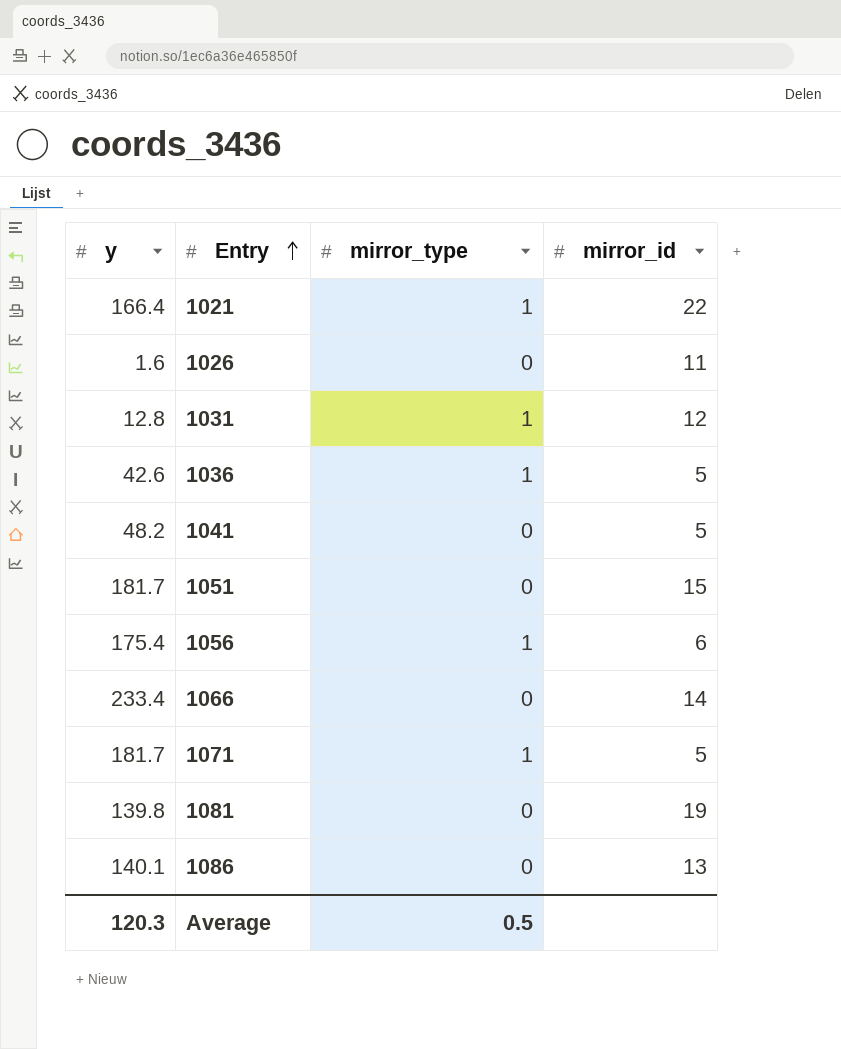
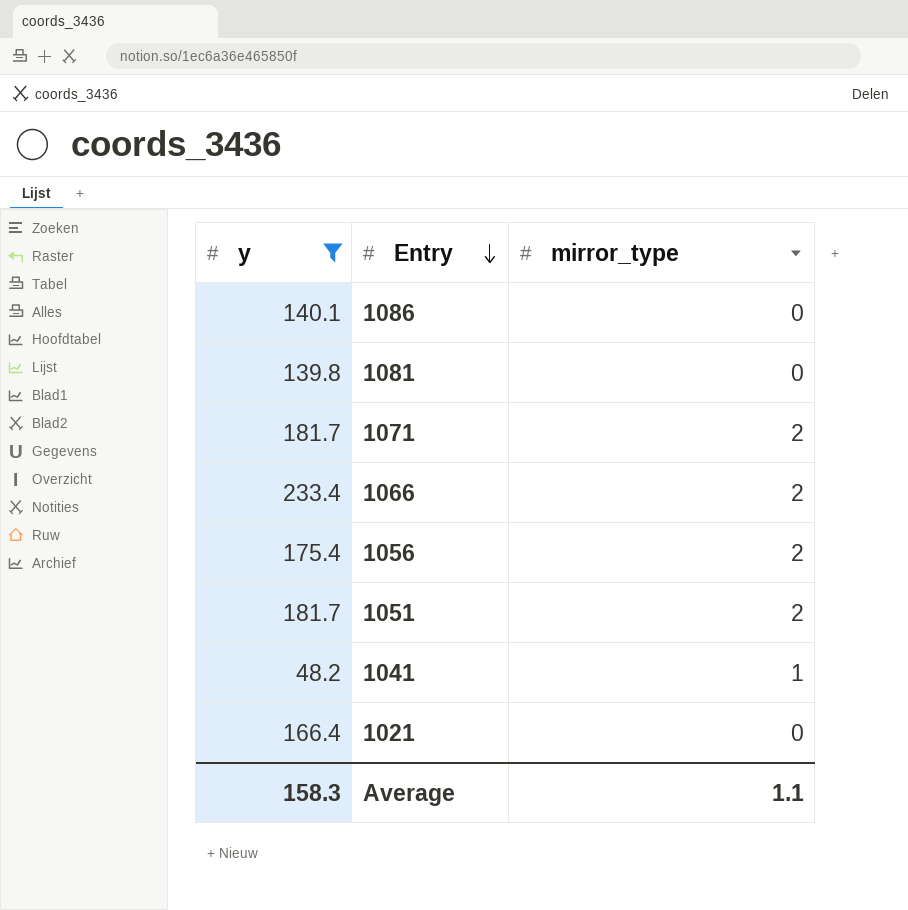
filter: none -> y >= 48.2
row order: Entry ascending -> Entry descending
column mirror_id | position: 4 -> none
1071 | mirror_type: 1 -> 2
1066 | mirror_type: 0 -> 2
1056 | mirror_type: 1 -> 2
1051 | mirror_type: 0 -> 2
1041 | mirror_type: 0 -> 1
1021 | mirror_type: 1 -> 0
Average | y: 120.3 -> 158.3
Average | mirror_type: 0.5 -> 1.1

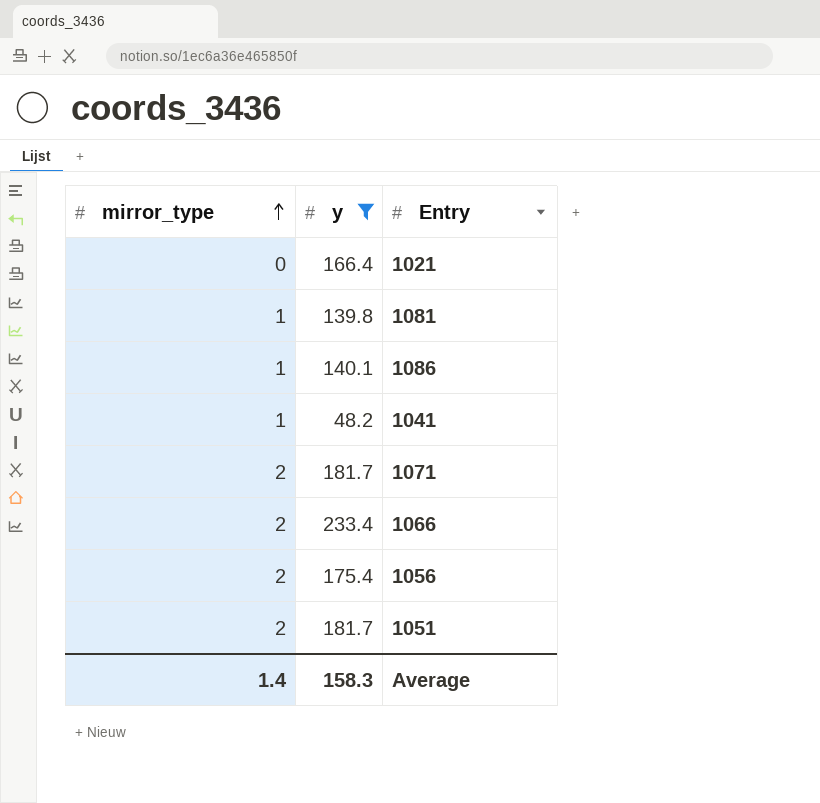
row order: Entry descending -> mirror_type ascending
column mirror_type | position: 3 -> 1
1081 | mirror_type: 0 -> 1
1086 | mirror_type: 0 -> 1
Average | mirror_type: 1.1 -> 1.4

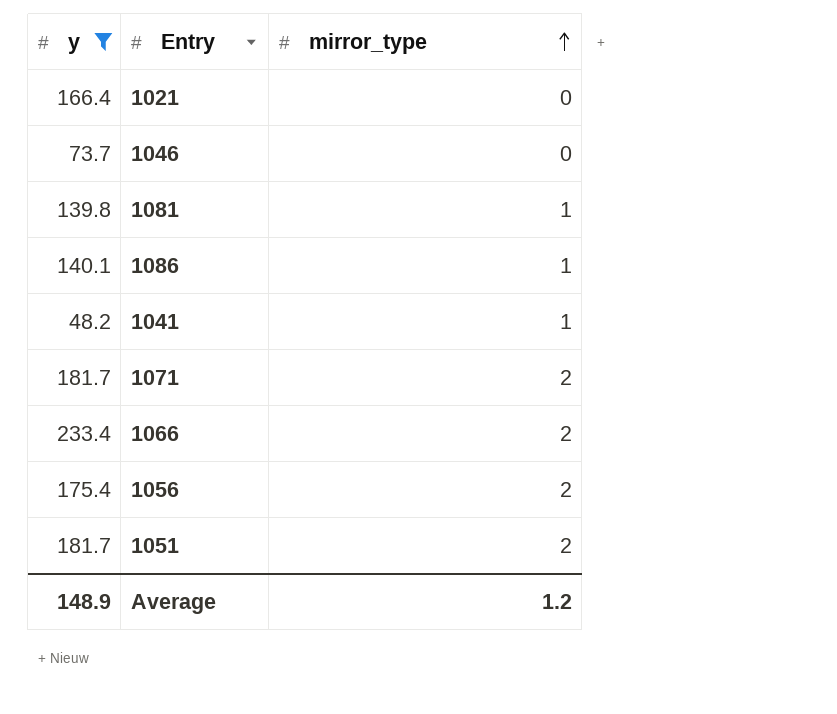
column mirror_type | position: 1 -> 3
row 1046: none -> 73.7 | 0
Average | y: 158.3 -> 148.9
Average | mirror_type: 1.4 -> 1.2

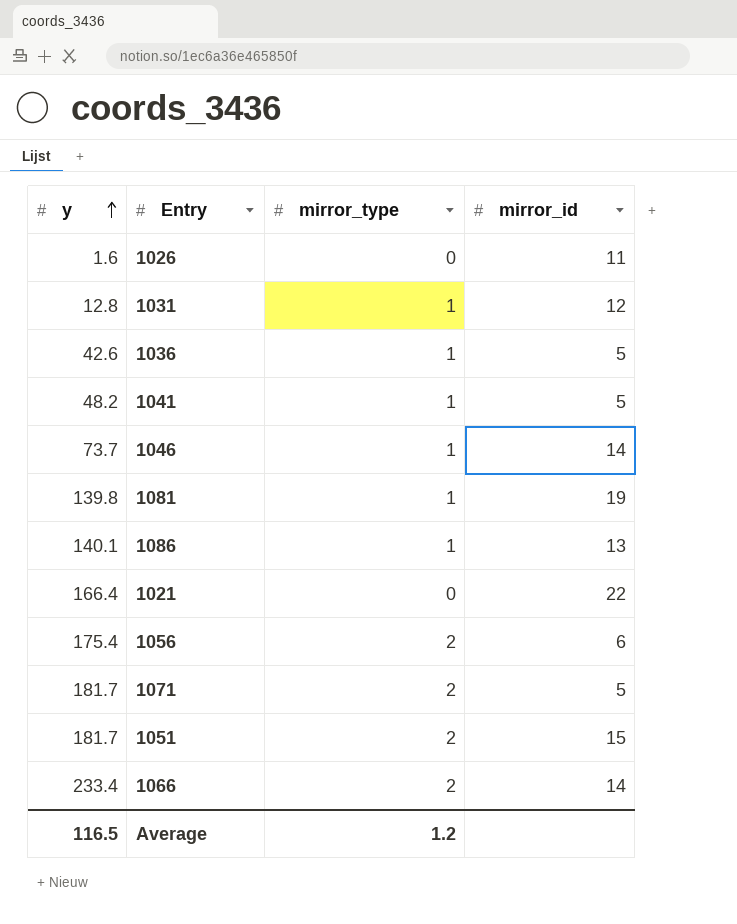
filter: y >= 48.2 -> none
row order: mirror_type ascending -> y ascending
column mirror_id | position: none -> 4
1046 | mirror_type: 0 -> 1
Average | y: 148.9 -> 116.5

